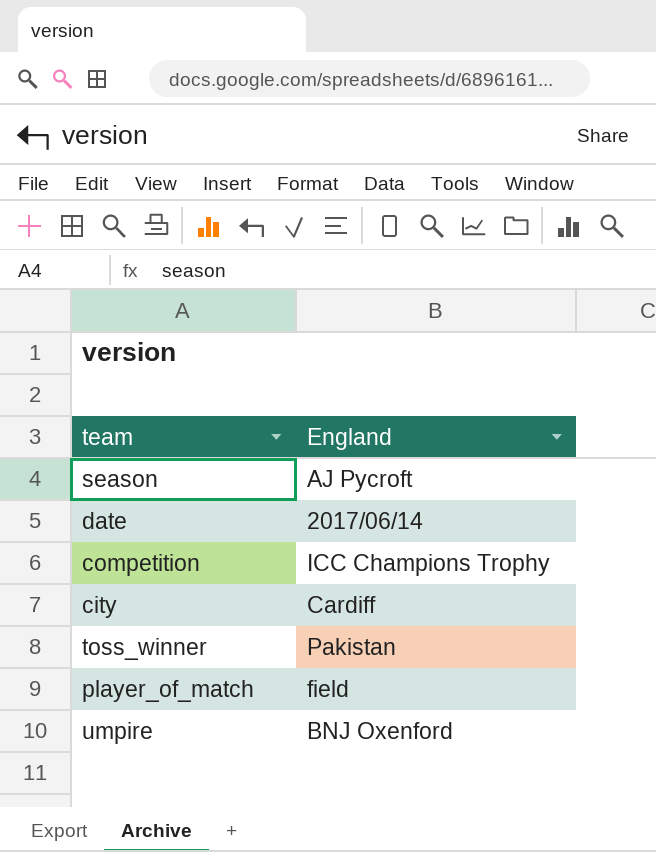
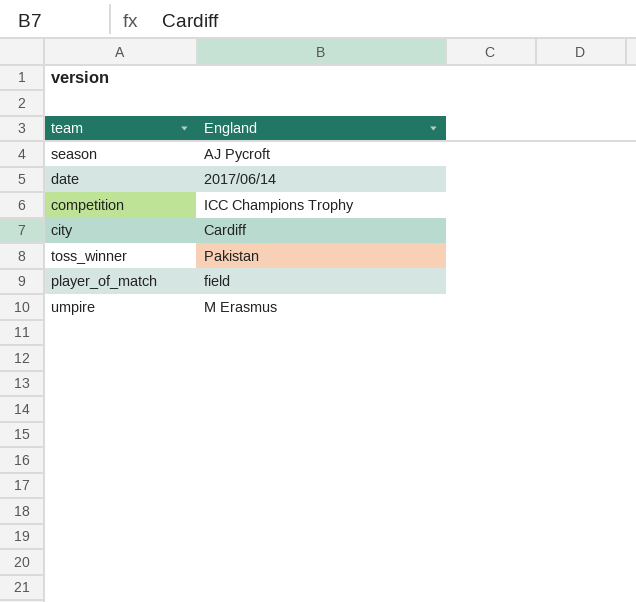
umpire | England: BNJ Oxenford -> M Erasmus

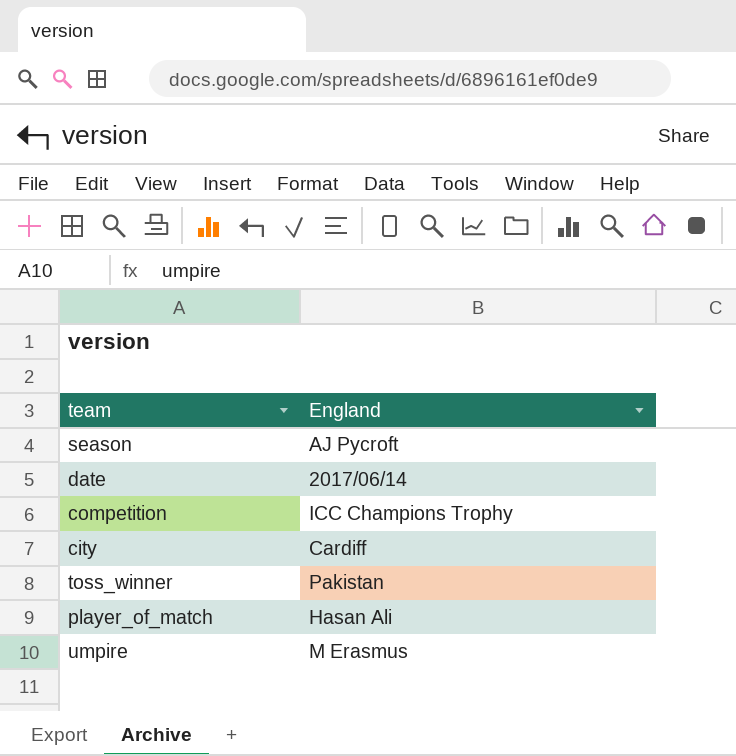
player_of_match | England: field -> Hasan Ali

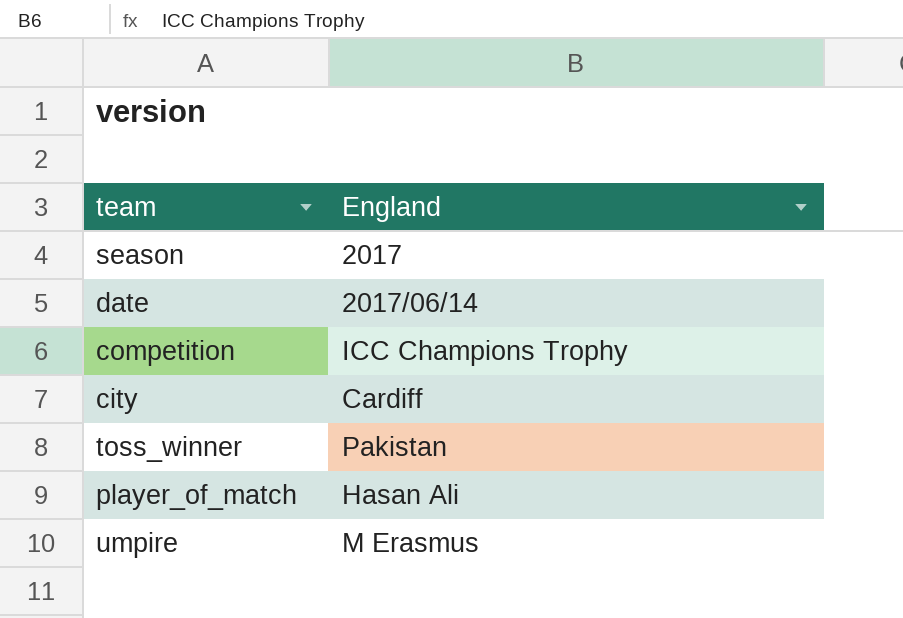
season | England: AJ Pycroft -> 2017

